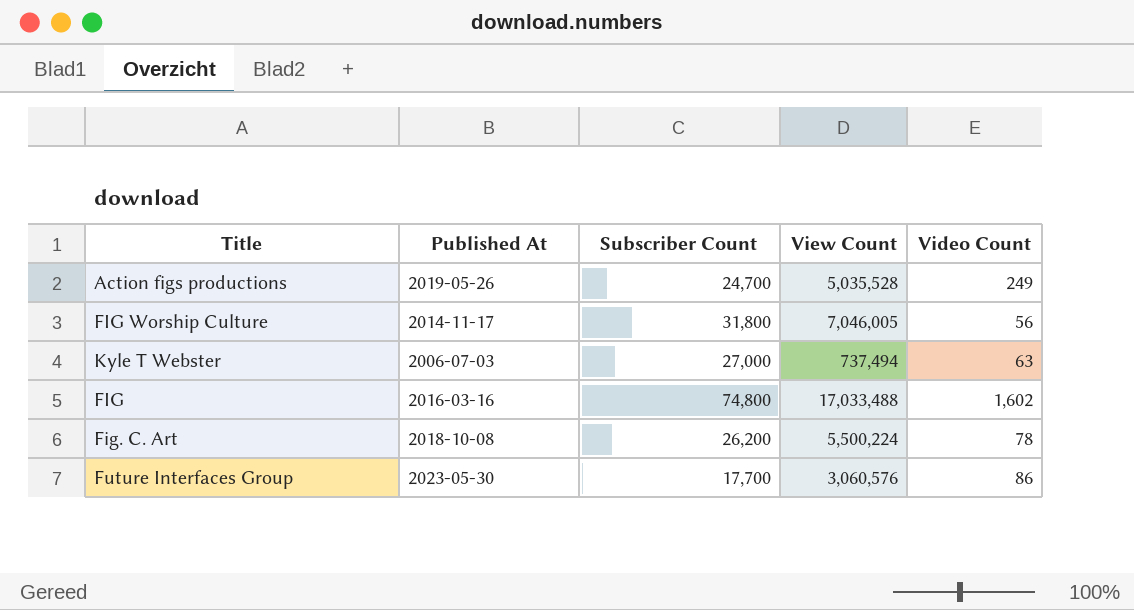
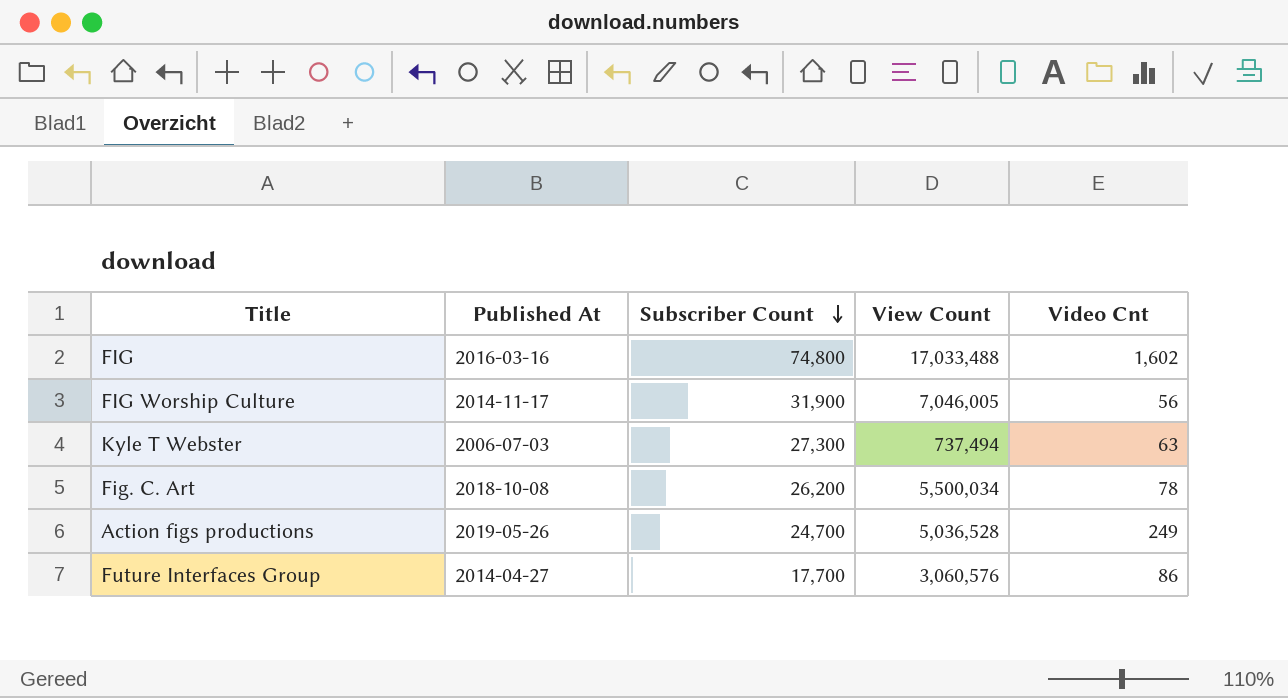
row order: none -> Subscriber Count descending
column name: Video Count -> Video Cnt
FIG Worship Culture | Subscriber Count: 31,800 -> 31,900
Kyle T Webster | Subscriber Count: 27,000 -> 27,300
Fig. C. Art | View Count: 5,500,224 -> 5,500,034
Action figs productions | View Count: 5,035,528 -> 5,036,528
Future Interfaces Group | Published At: 2023-05-30 -> 2014-04-27

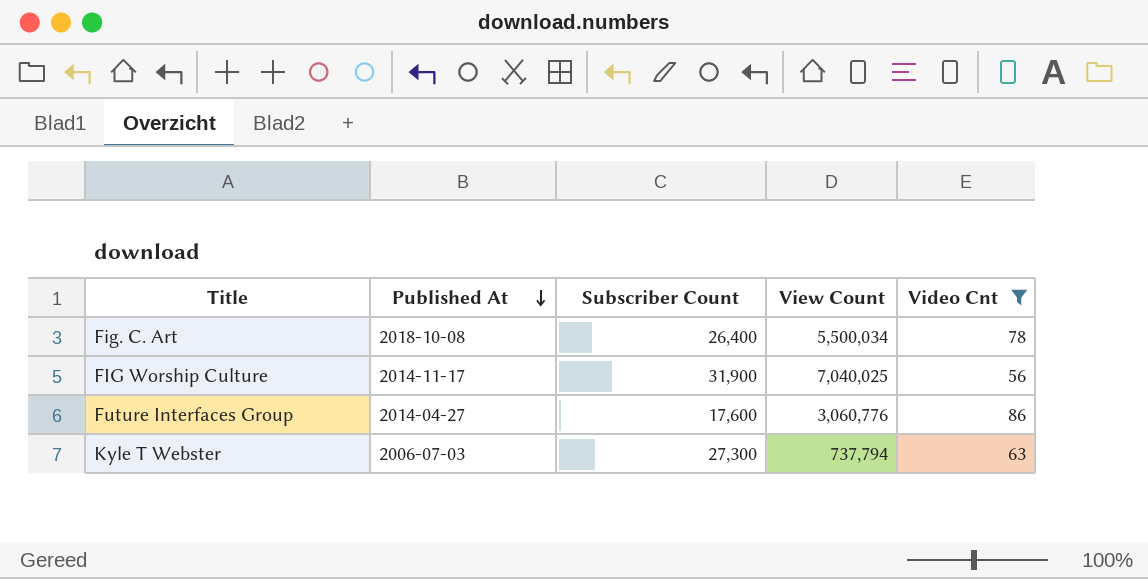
filter: none -> Video Cnt <= 86
row order: Subscriber Count descending -> Published At descending
Fig. C. Art | Subscriber Count: 26,200 -> 26,400
FIG Worship Culture | View Count: 7,046,005 -> 7,040,025
Future Interfaces Group | Subscriber Count: 17,700 -> 17,600
Future Interfaces Group | View Count: 3,060,576 -> 3,060,776
Kyle T Webster | View Count: 737,494 -> 737,794

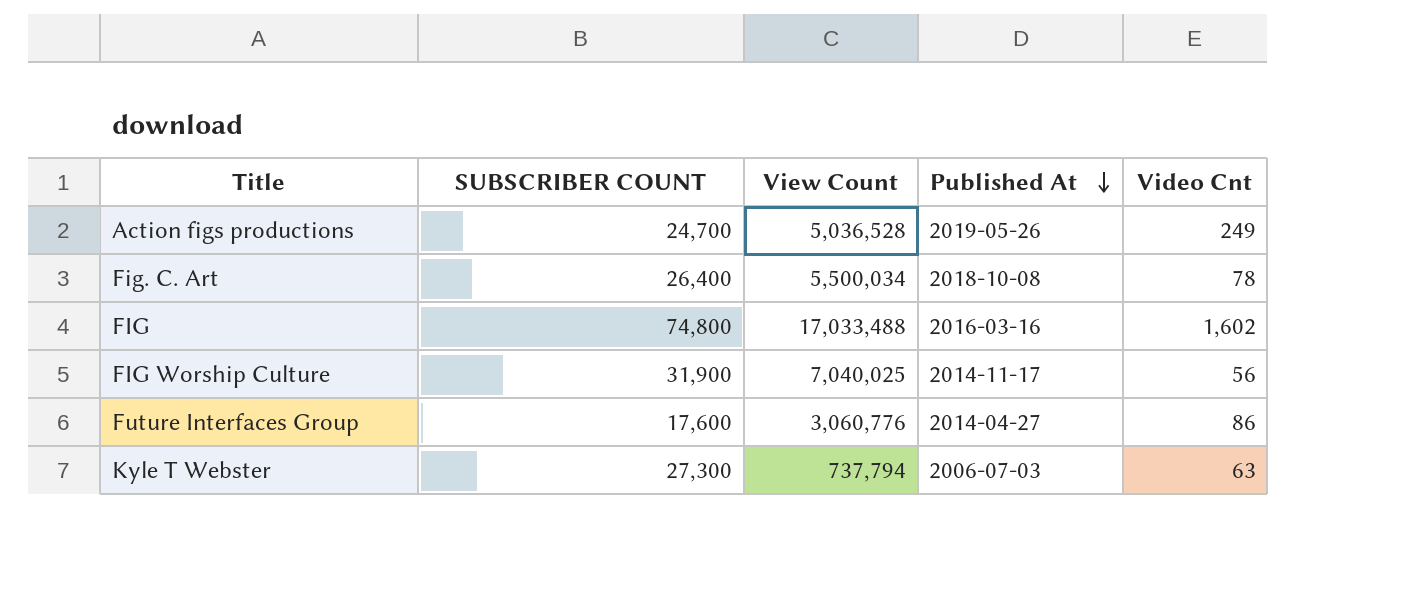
filter: Video Cnt <= 86 -> none
column name: Subscriber Count -> SUBSCRIBER COUNT
column Published At | position: 2 -> 4

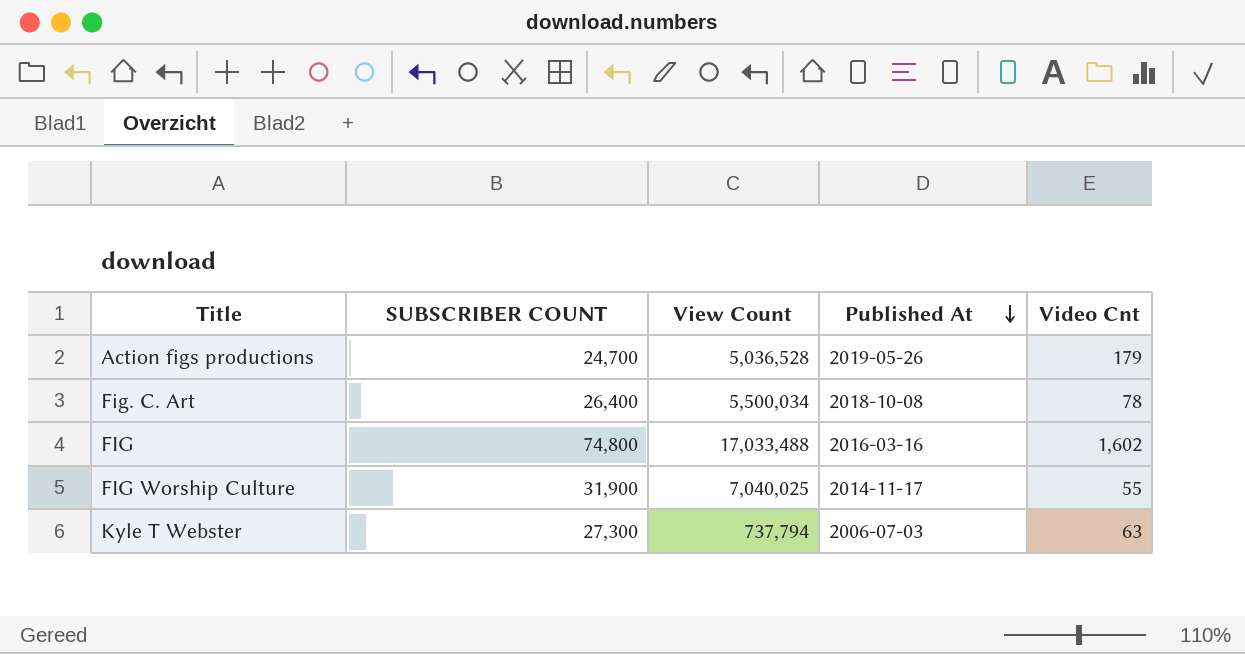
row Future Interfaces Group: 17,600 | 3,060,776 | 2014-04-27 | 86 -> none
Action figs productions | Video Cnt: 249 -> 179
FIG Worship Culture | Video Cnt: 56 -> 55

